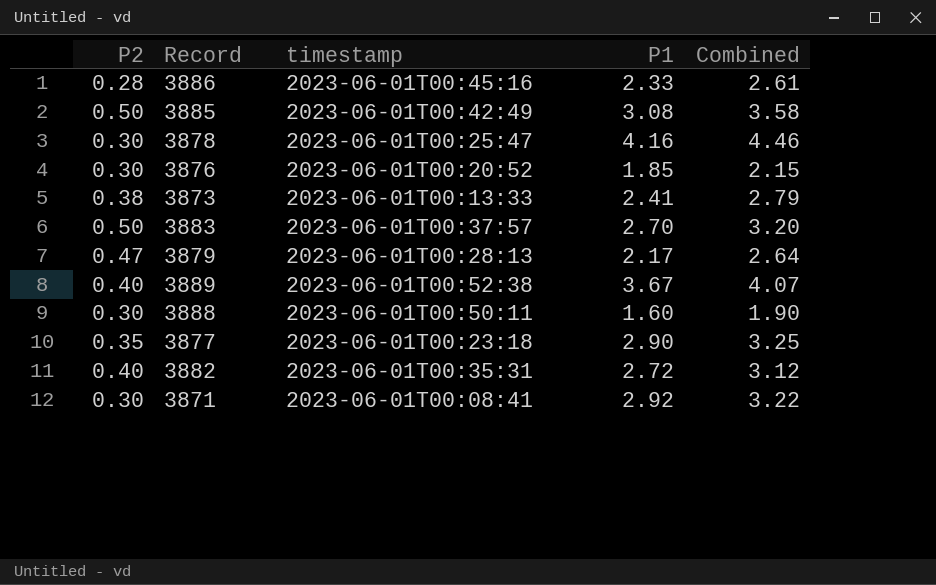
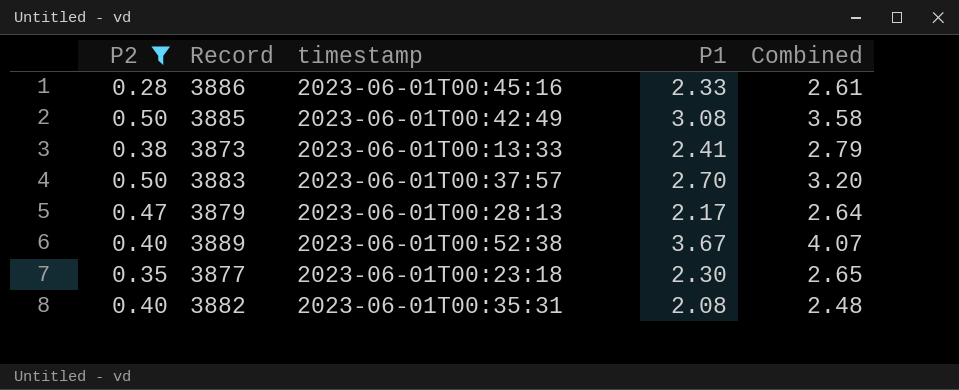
filter: none -> P2 != 0.30
3877 | P1: 2.90 -> 2.30
3877 | Combined: 3.25 -> 2.65
3882 | P1: 2.72 -> 2.08
3882 | Combined: 3.12 -> 2.48

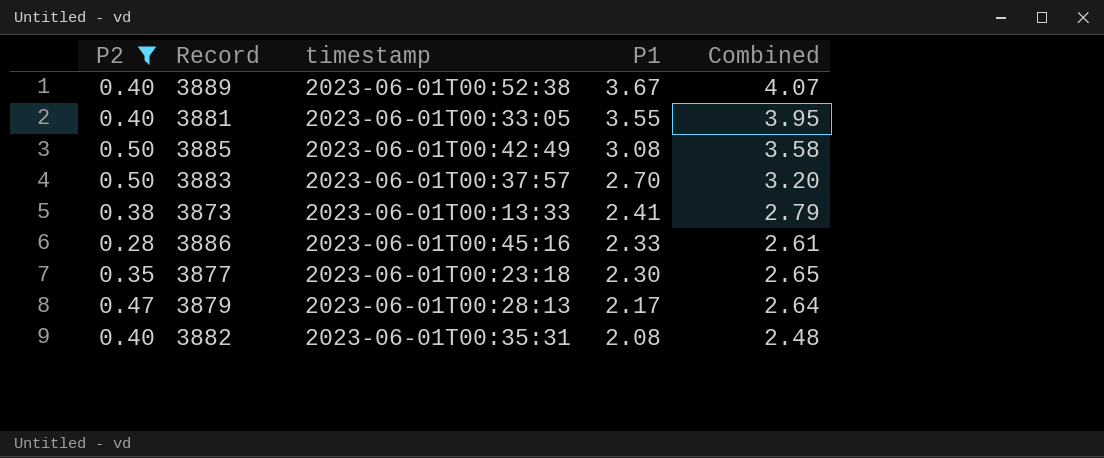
row order: none -> P1 descending
row 3881: none -> 0.40 | 2023-06-01T00:33:05 | 3.55 | 3.95

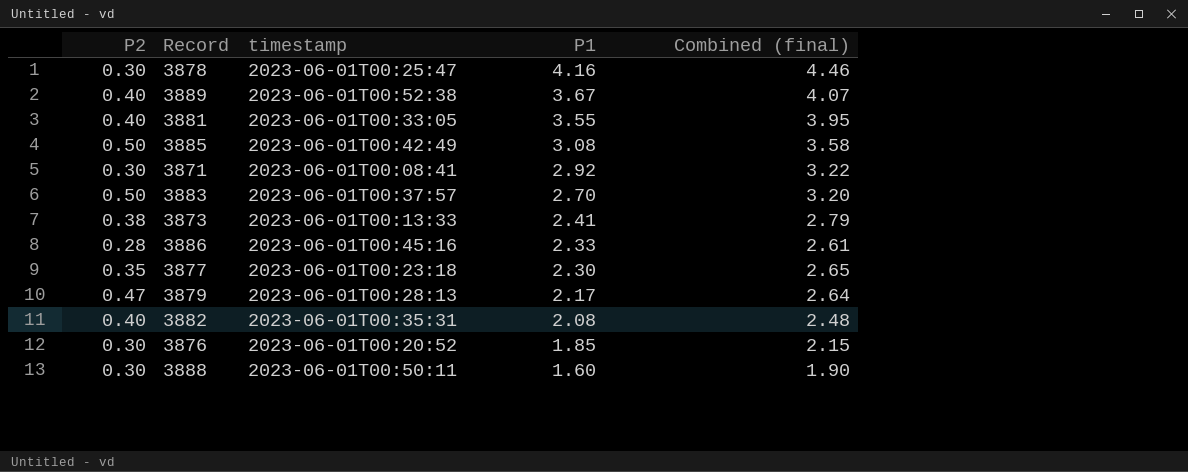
filter: P2 != 0.30 -> none
column name: Combined -> Combined (final)

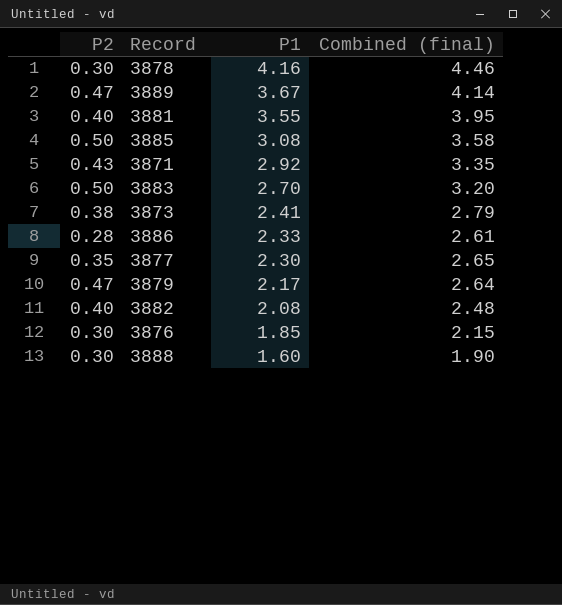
column timestamp | position: 3 -> none
3889 | P2: 0.40 -> 0.47
3889 | Combined (final): 4.07 -> 4.14
3871 | P2: 0.30 -> 0.43
3871 | Combined (final): 3.22 -> 3.35

